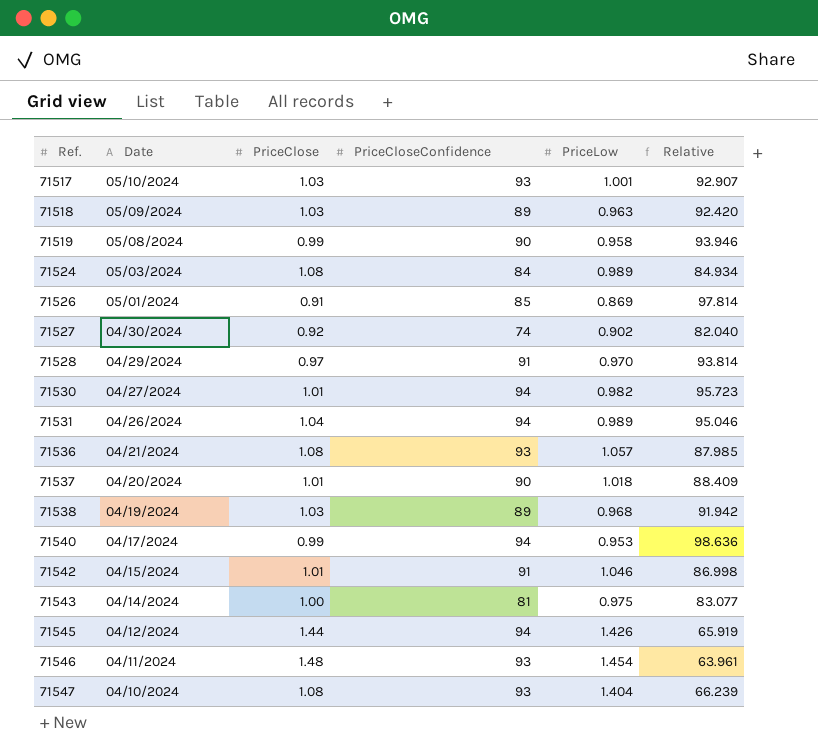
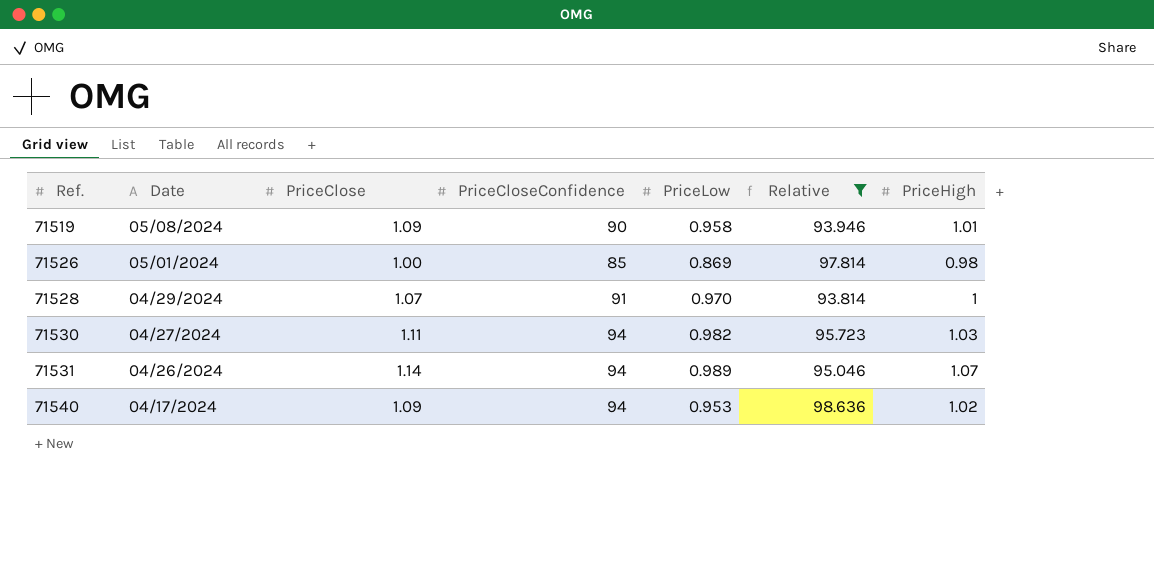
filter: none -> Relative >= 93.814
column PriceHigh | position: none -> 7
71519 | PriceClose: 0.99 -> 1.09
71526 | PriceClose: 0.91 -> 1.00
71528 | PriceClose: 0.97 -> 1.07
71530 | PriceClose: 1.01 -> 1.11
71531 | PriceClose: 1.04 -> 1.14
71540 | PriceClose: 0.99 -> 1.09

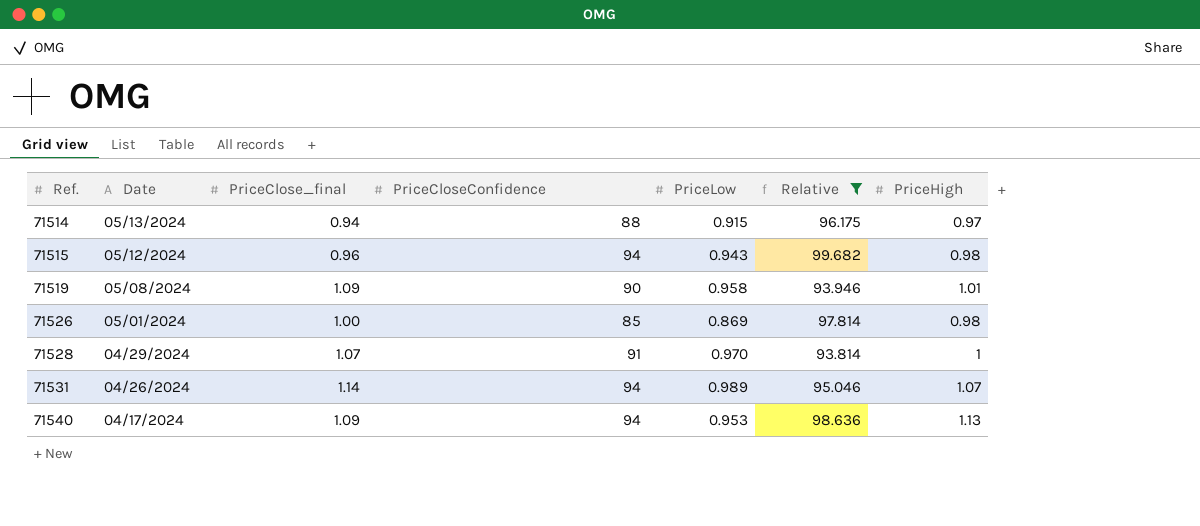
column name: PriceClose -> PriceClose_final
row 71530: 04/27/2024 | 1.11 | 94 | 0.982 | 95.723 | 1.03 -> none
row 71514: none -> 05/13/2024 | 0.94 | 88 | 0.915 | 96.175 | 0.97
row 71515: none -> 05/12/2024 | 0.96 | 94 | 0.943 | 99.682 | 0.98
71540 | PriceHigh: 1.02 -> 1.13

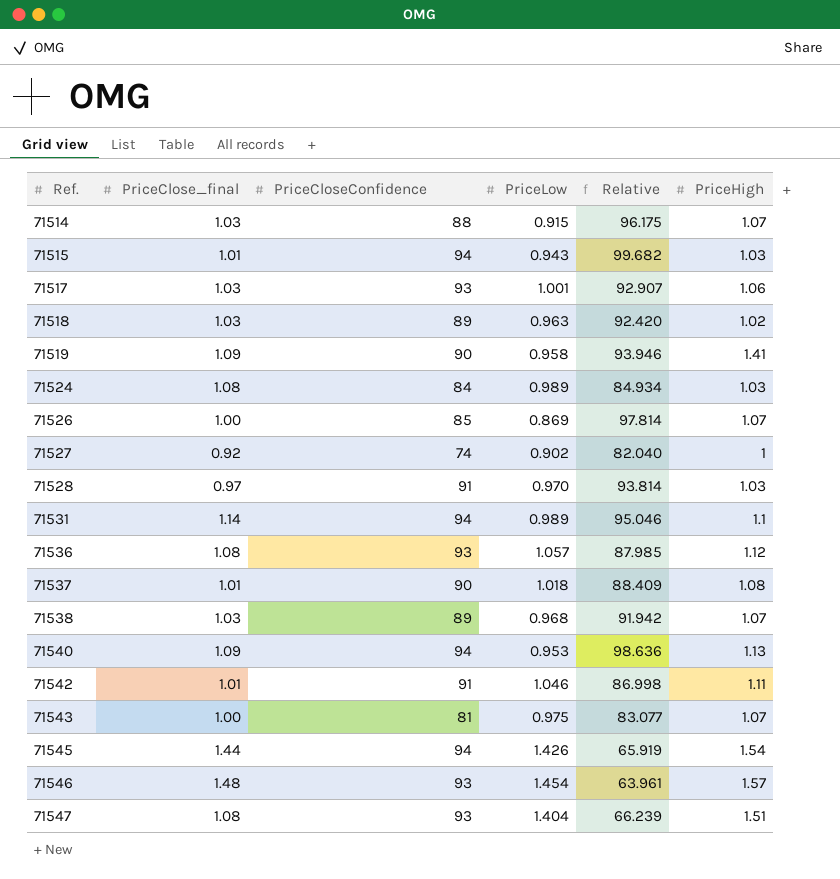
filter: Relative >= 93.814 -> none
column Date | position: 2 -> none
71514 | PriceClose_final: 0.94 -> 1.03
71514 | PriceHigh: 0.97 -> 1.07
71515 | PriceClose_final: 0.96 -> 1.01
71515 | PriceHigh: 0.98 -> 1.03
71519 | PriceHigh: 1.01 -> 1.41
71526 | PriceHigh: 0.98 -> 1.07
71528 | PriceClose_final: 1.07 -> 0.97
71528 | PriceHigh: 1 -> 1.03
71531 | PriceHigh: 1.07 -> 1.1

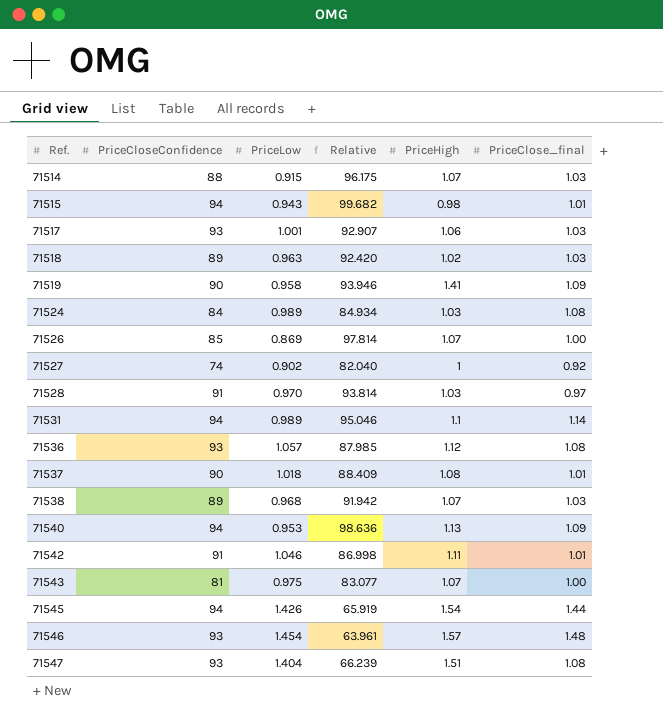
column PriceClose_final | position: 2 -> 6
71515 | PriceHigh: 1.03 -> 0.98

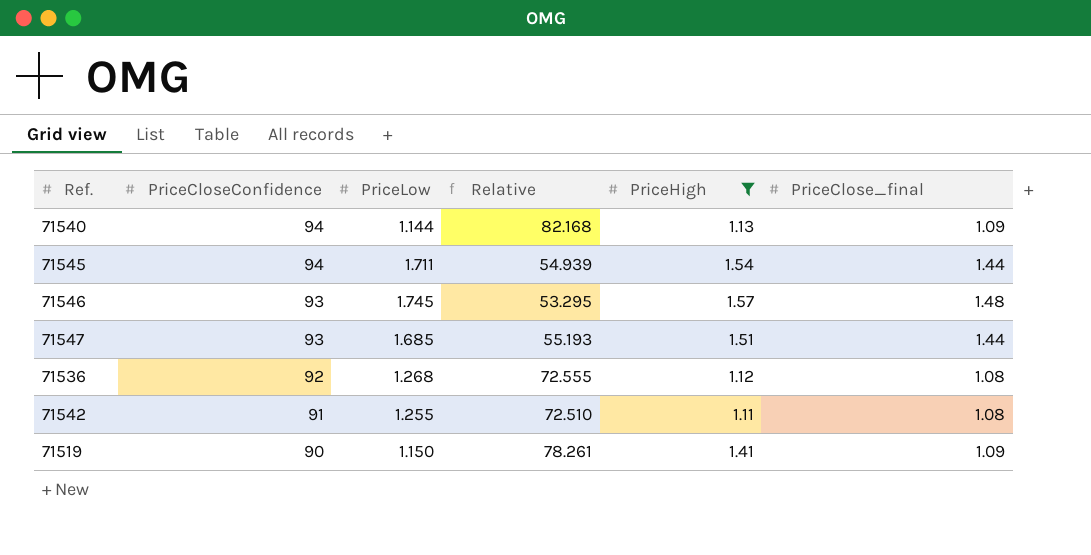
filter: none -> PriceHigh >= 1.11
row order: Ref. ascending -> PriceCloseConfidence descending
71540 | PriceLow: 0.953 -> 1.144
71540 | Relative: 98.636 -> 82.168
71545 | PriceLow: 1.426 -> 1.711
71545 | Relative: 65.919 -> 54.939
71546 | PriceLow: 1.454 -> 1.745
71546 | Relative: 63.961 -> 53.295
71547 | PriceLow: 1.404 -> 1.685
71547 | Relative: 66.239 -> 55.193
71547 | PriceClose_final: 1.08 -> 1.44
71536 | PriceCloseConfidence: 93 -> 92
71536 | PriceLow: 1.057 -> 1.268
71536 | Relative: 87.985 -> 72.555
71542 | PriceLow: 1.046 -> 1.255
71542 | Relative: 86.998 -> 72.510
71542 | PriceClose_final: 1.01 -> 1.08
71519 | PriceLow: 0.958 -> 1.150
71519 | Relative: 93.946 -> 78.261

